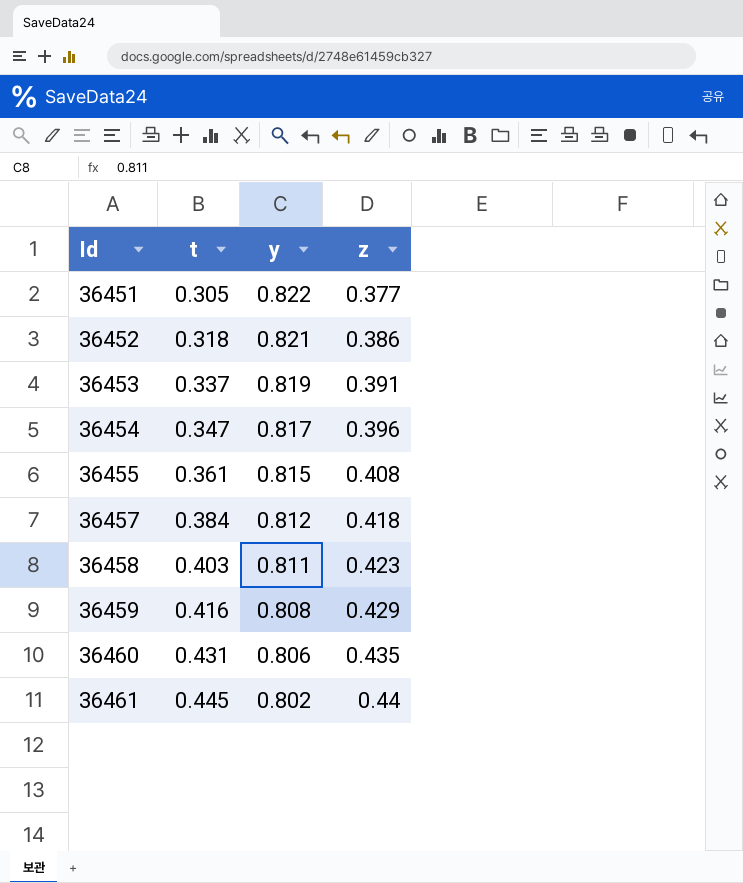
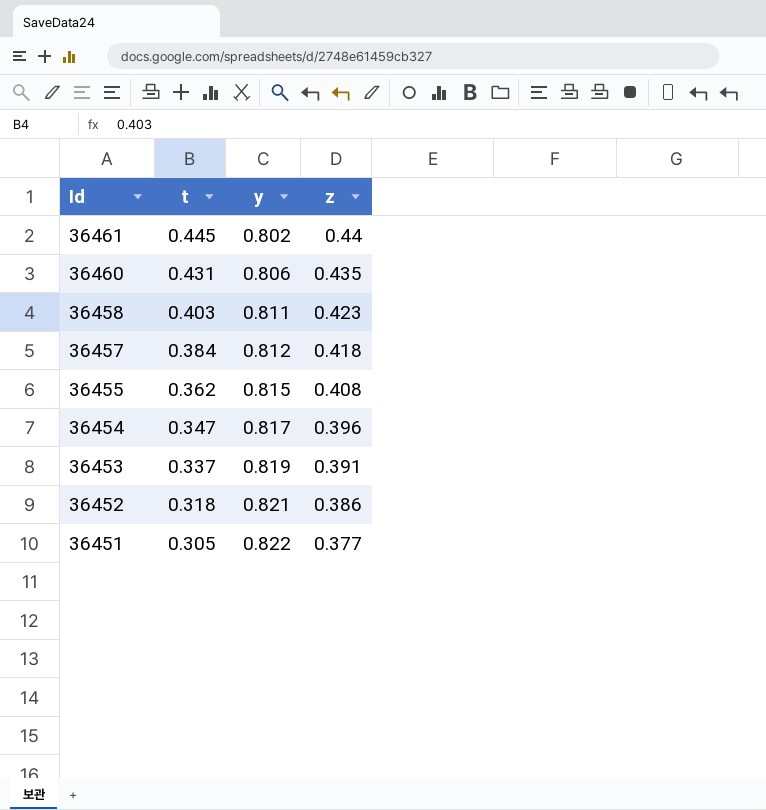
row order: Id ascending -> Id descending
row 36459: 0.416 | 0.808 | 0.429 -> none
36455 | t: 0.361 -> 0.362

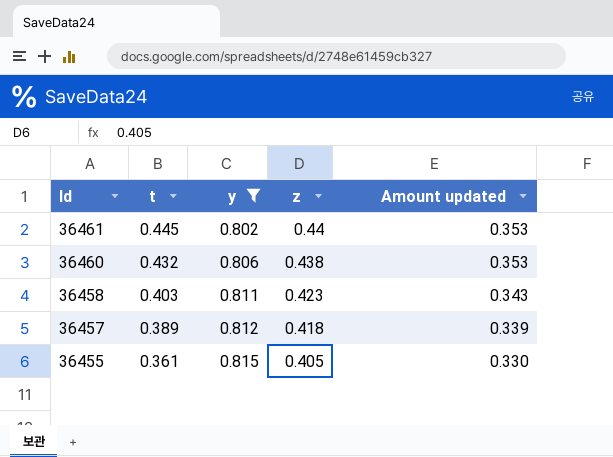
filter: none -> y <= 0.815
column Amount updated | formula: none -> [y] * [z]
36460 | t: 0.431 -> 0.432
36460 | z: 0.435 -> 0.438
36457 | t: 0.384 -> 0.389
36455 | t: 0.362 -> 0.361
36455 | z: 0.408 -> 0.405

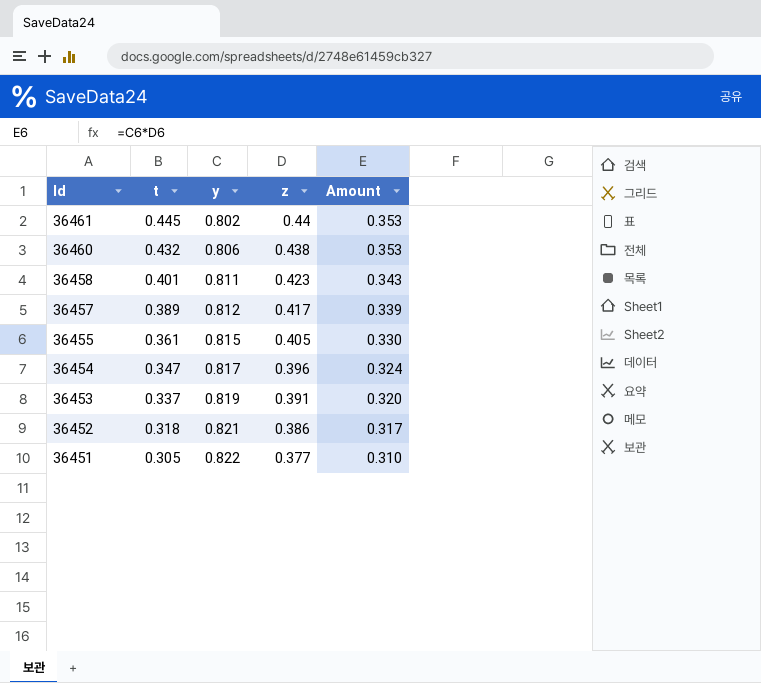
filter: y <= 0.815 -> none
column name: Amount updated -> Amount
36458 | t: 0.403 -> 0.401
36457 | z: 0.418 -> 0.417

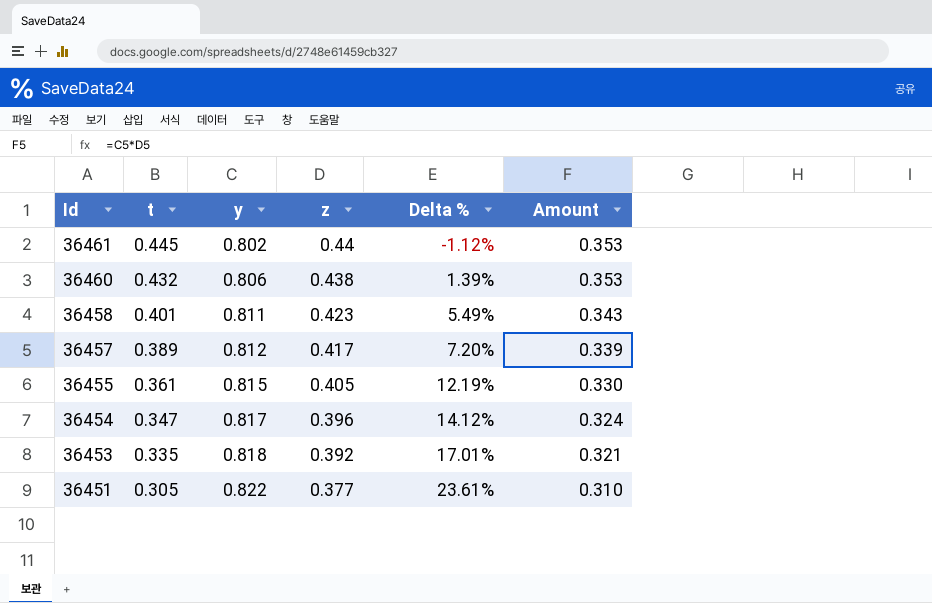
column Delta % | formula: none -> ([z] - [t]) / [t]
row 36452: 0.318 | 0.821 | 0.386 | 0.317 -> none
36453 | t: 0.337 -> 0.335
36453 | y: 0.819 -> 0.818
36453 | z: 0.391 -> 0.392
36453 | Amount: 0.320 -> 0.321

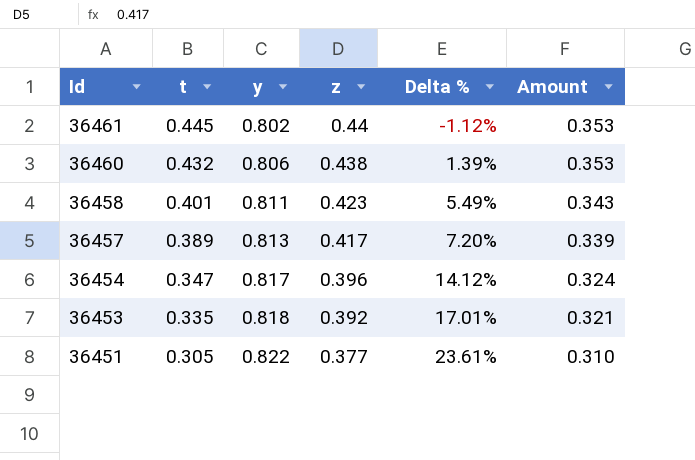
row 36455: 0.361 | 0.815 | 0.405 | 12.19% | 0.330 -> none
36457 | y: 0.812 -> 0.813

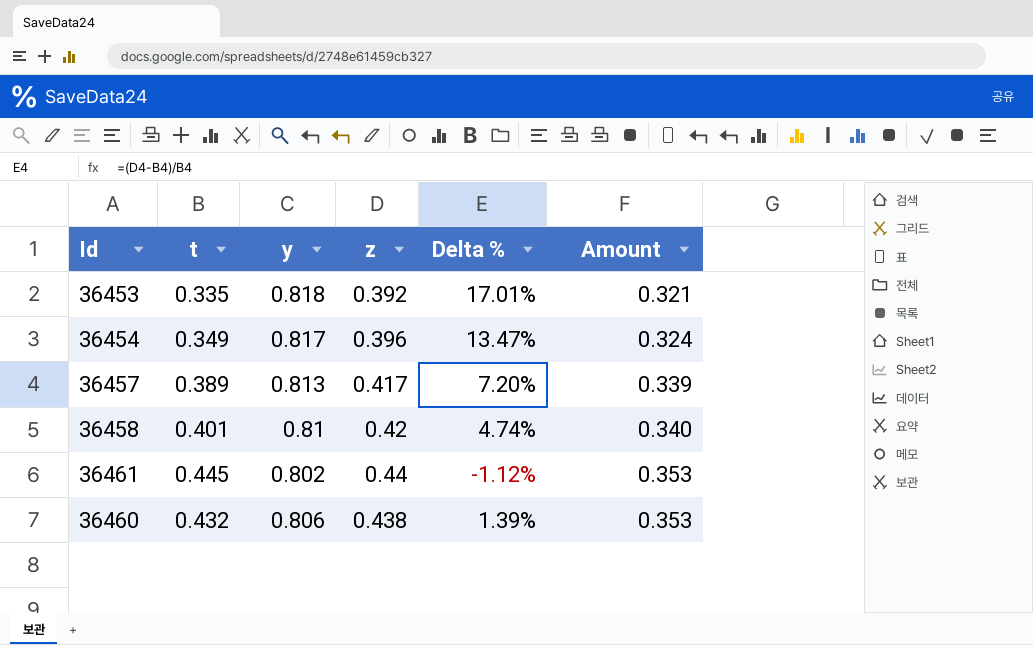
row order: Id descending -> Amount ascending
row 36451: 0.305 | 0.822 | 0.377 | 23.61% | 0.310 -> none
36454 | t: 0.347 -> 0.349
36454 | Delta %: 14.12% -> 13.47%
36458 | y: 0.811 -> 0.81
36458 | z: 0.423 -> 0.42
36458 | Delta %: 5.49% -> 4.74%
36458 | Amount: 0.343 -> 0.340

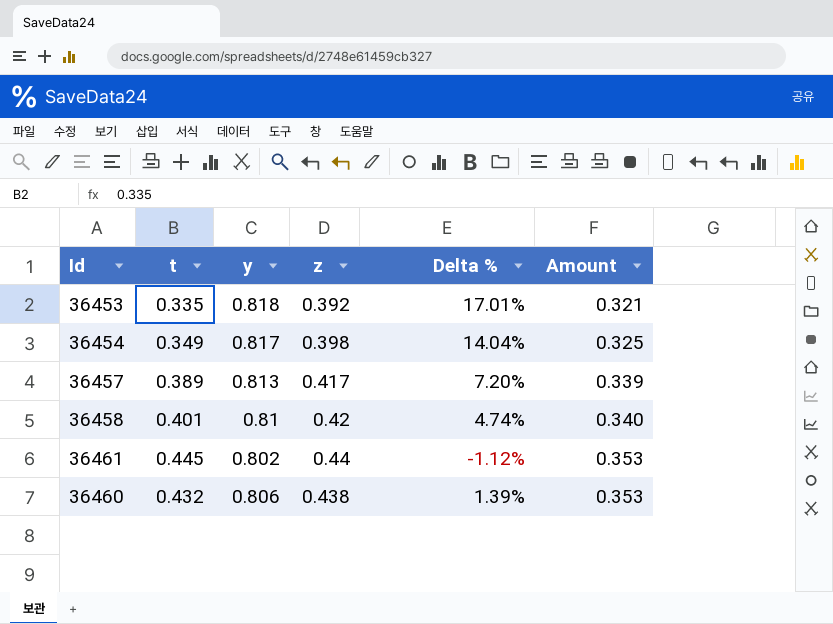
36454 | z: 0.396 -> 0.398
36454 | Delta %: 13.47% -> 14.04%
36454 | Amount: 0.324 -> 0.325

